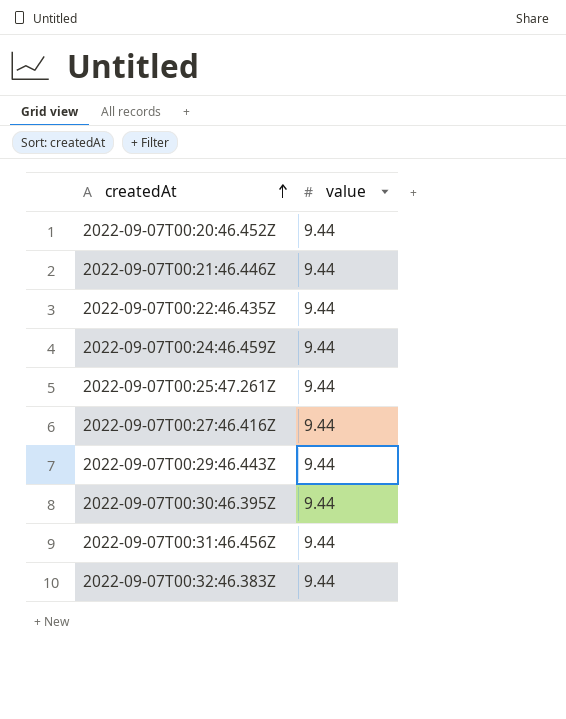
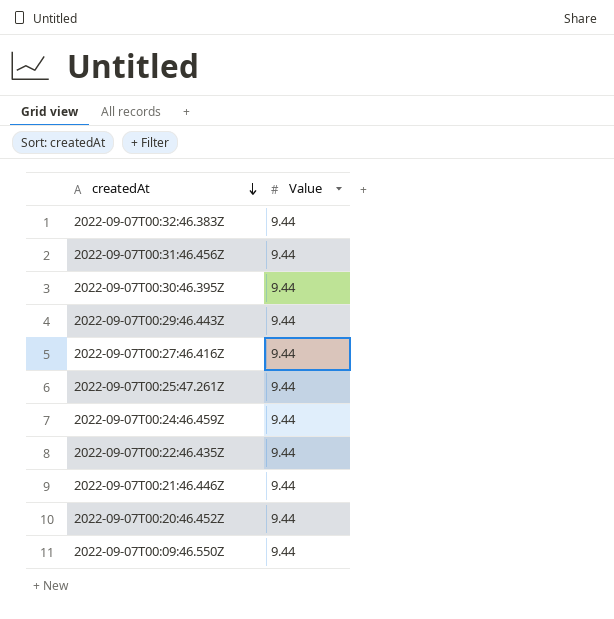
row order: createdAt ascending -> createdAt descending
column name: value -> Value
row 2022-09-07T00:09:46.550Z: none -> 9.44

